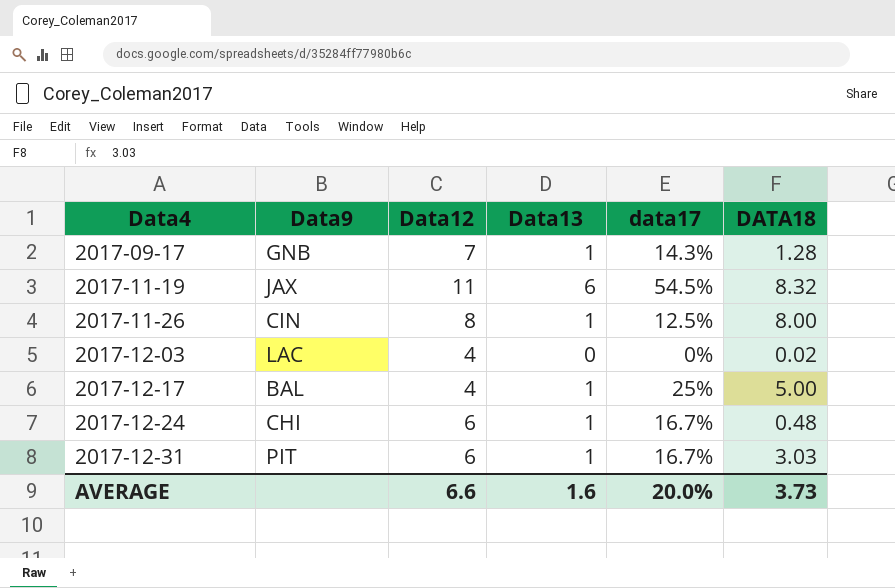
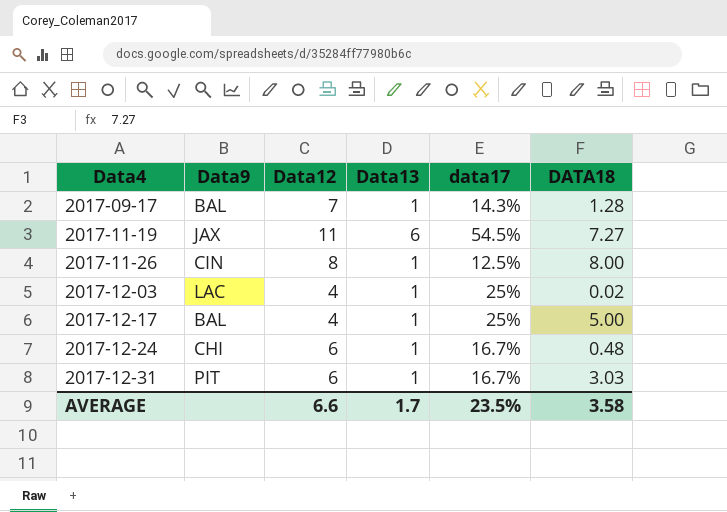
2017-09-17 | Data9: GNB -> BAL
2017-11-19 | DATA18: 8.32 -> 7.27
2017-12-03 | Data13: 0 -> 1
2017-12-03 | data17: 0% -> 25%
AVERAGE | Data13: 1.6 -> 1.7
AVERAGE | data17: 20.0% -> 23.5%
AVERAGE | DATA18: 3.73 -> 3.58

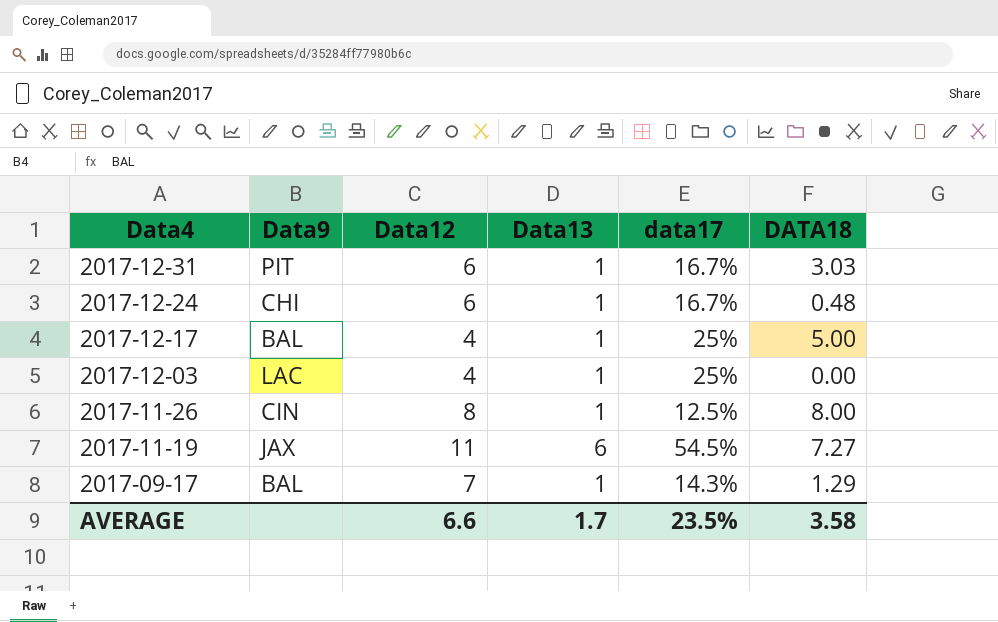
row order: Data4 ascending -> Data4 descending
2017-12-03 | DATA18: 0.02 -> 0.00
2017-09-17 | DATA18: 1.28 -> 1.29

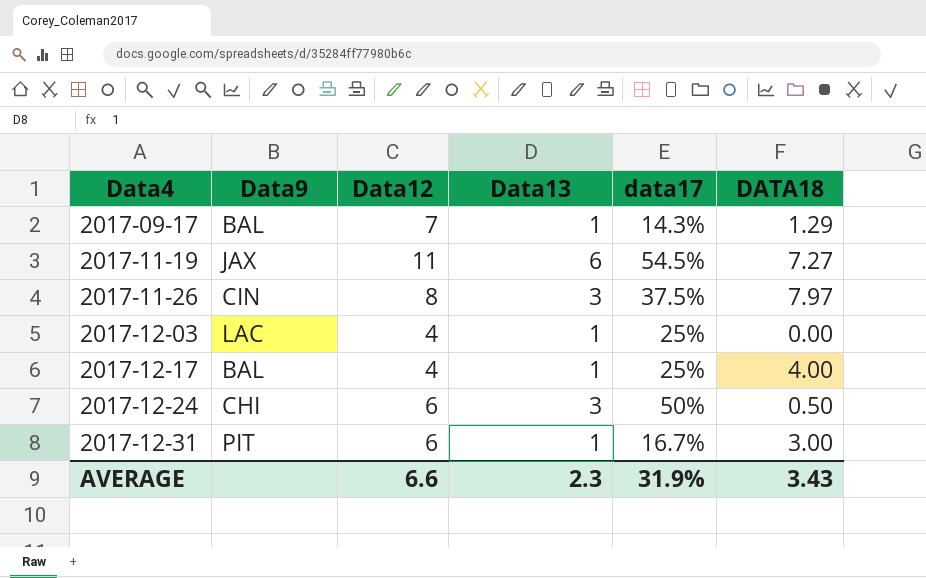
row order: Data4 descending -> Data4 ascending
2017-11-26 | Data13: 1 -> 3
2017-11-26 | data17: 12.5% -> 37.5%
2017-11-26 | DATA18: 8.00 -> 7.97
2017-12-17 | DATA18: 5.00 -> 4.00
2017-12-24 | Data13: 1 -> 3
2017-12-24 | data17: 16.7% -> 50%
2017-12-24 | DATA18: 0.48 -> 0.50
2017-12-31 | DATA18: 3.03 -> 3.00
AVERAGE | Data13: 1.7 -> 2.3
AVERAGE | data17: 23.5% -> 31.9%
AVERAGE | DATA18: 3.58 -> 3.43

